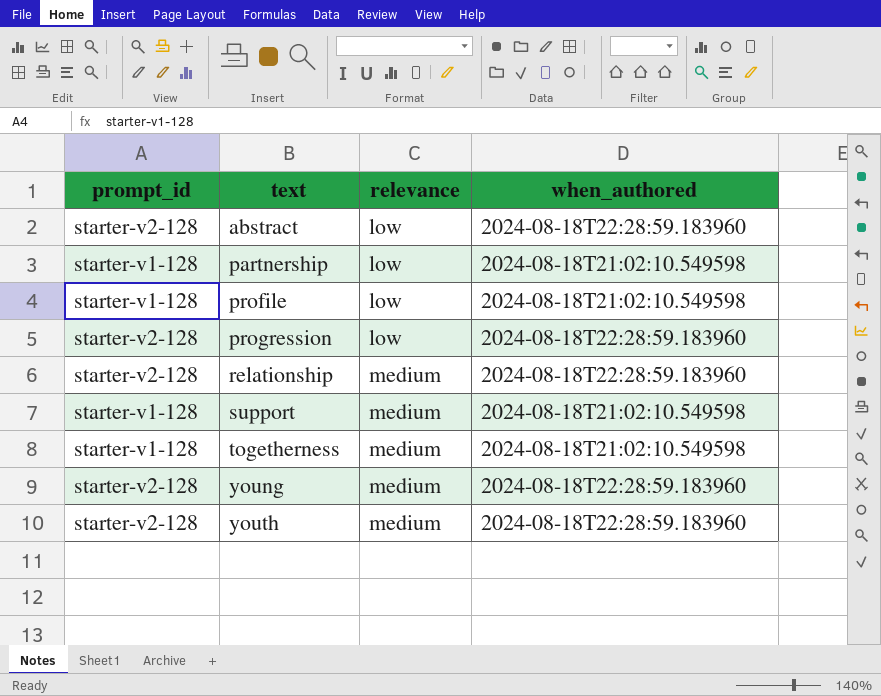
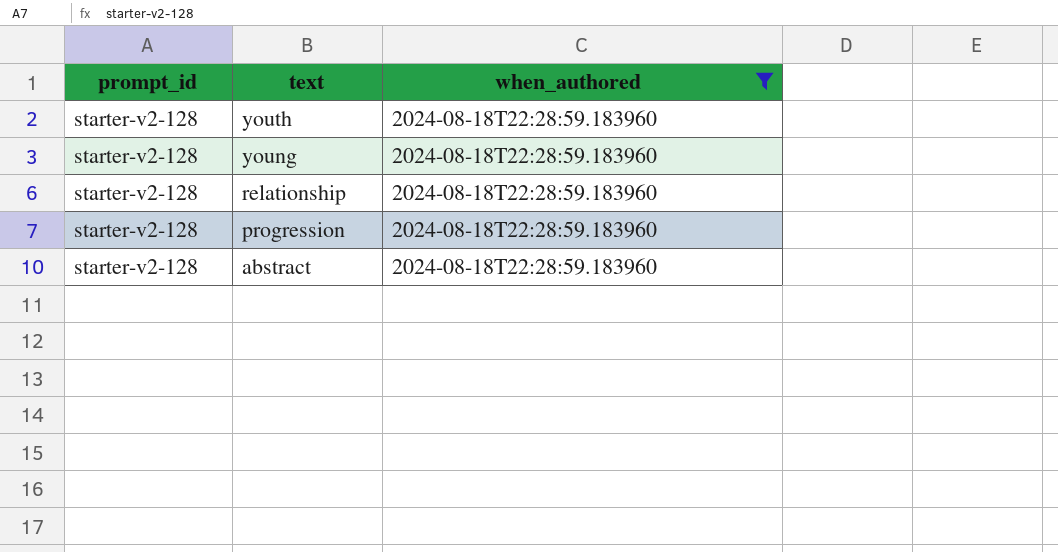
filter: none -> when_authored = 2024-08-18T22:28:59.183960
row order: text ascending -> text descending
column relevance | position: 3 -> none

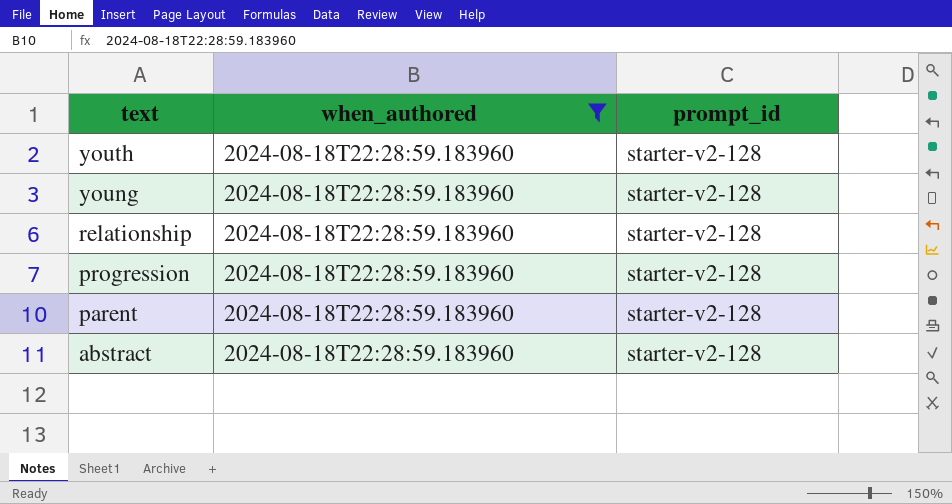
column prompt_id | position: 1 -> 3
row parent: none -> 2024-08-18T22:28:59.183960 | starter-v2-128

